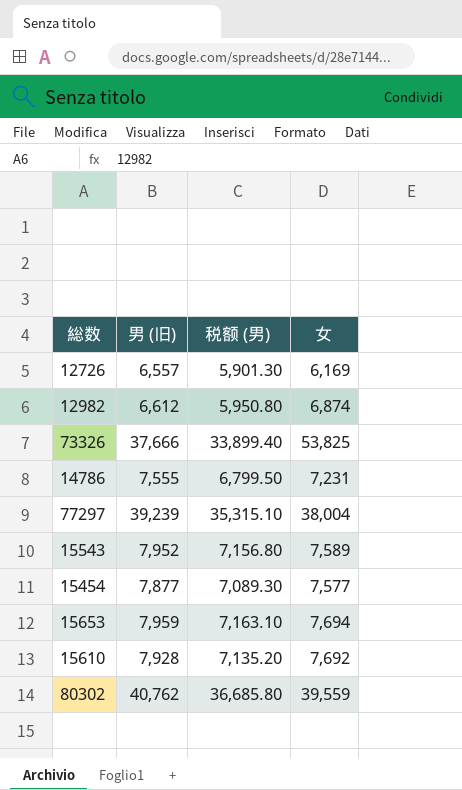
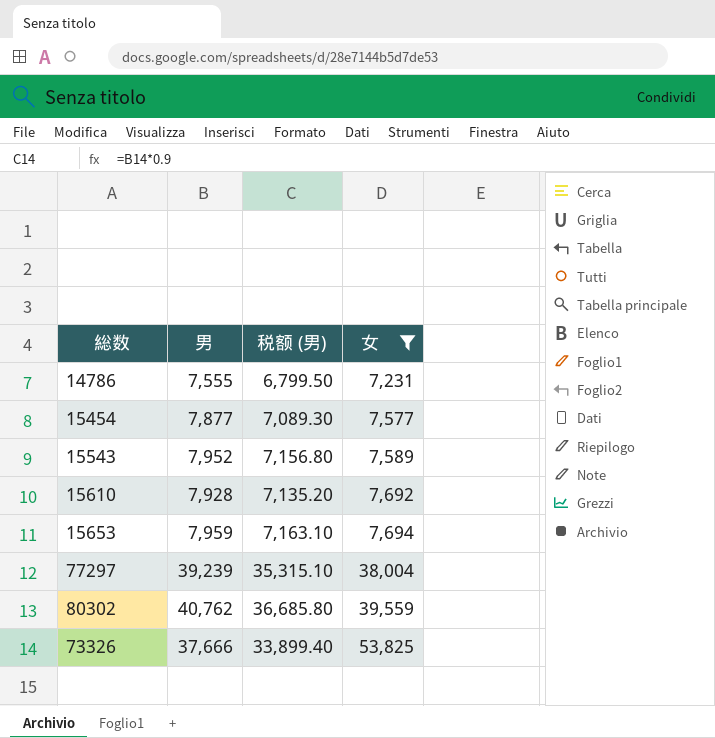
filter: none -> 女 >= 7,231
row order: none -> 女 ascending
column name: 男 (旧) -> 男

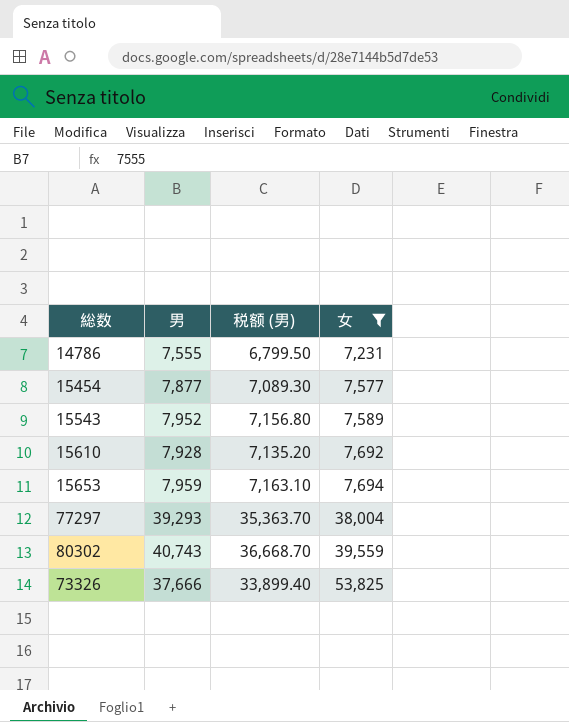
77297 | 男: 39,239 -> 39,293
77297 | 税额 (男): 35,315.10 -> 35,363.70
80302 | 男: 40,762 -> 40,743
80302 | 税额 (男): 36,685.80 -> 36,668.70

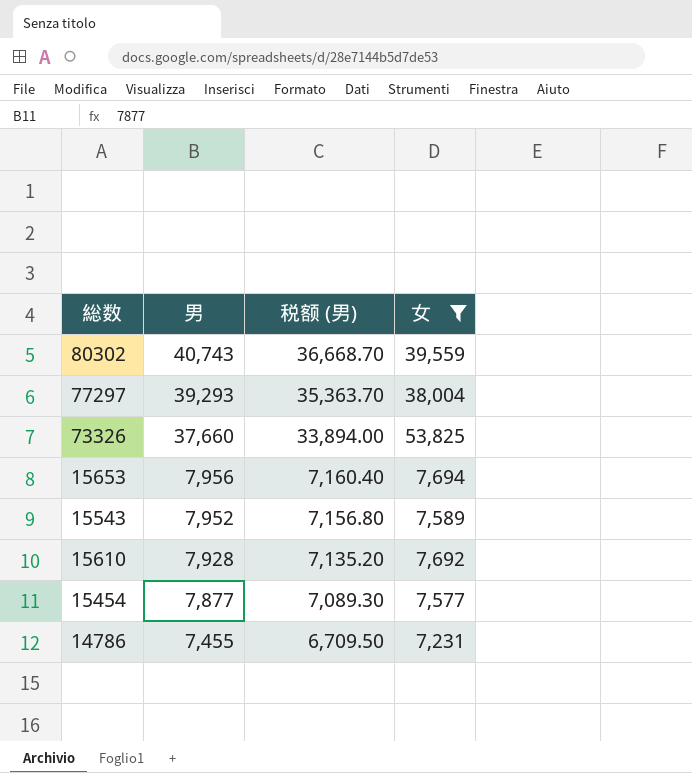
row order: 女 ascending -> 男 descending
73326 | 男: 37,666 -> 37,660
73326 | 税额 (男): 33,899.40 -> 33,894.00
15653 | 男: 7,959 -> 7,956
15653 | 税额 (男): 7,163.10 -> 7,160.40
14786 | 男: 7,555 -> 7,455
14786 | 税额 (男): 6,799.50 -> 6,709.50

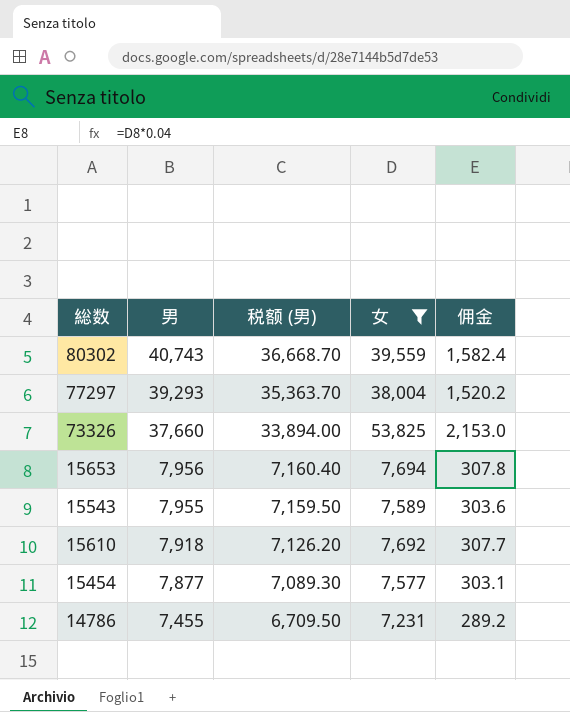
column 佣金 | formula: none -> [女] * 0.04
15543 | 男: 7,952 -> 7,955
15543 | 税额 (男): 7,156.80 -> 7,159.50
15610 | 男: 7,928 -> 7,918
15610 | 税额 (男): 7,135.20 -> 7,126.20

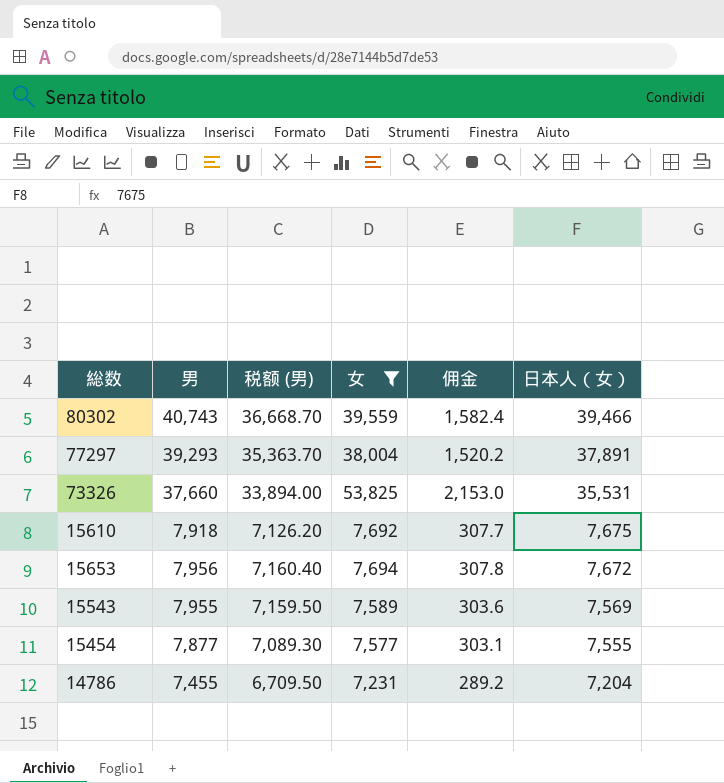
row order: 男 descending -> 日本人（女） descending
column 日本人（女） | position: none -> 6

